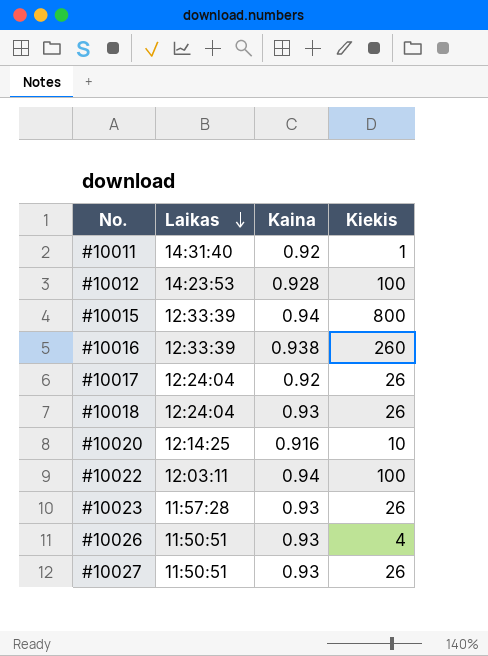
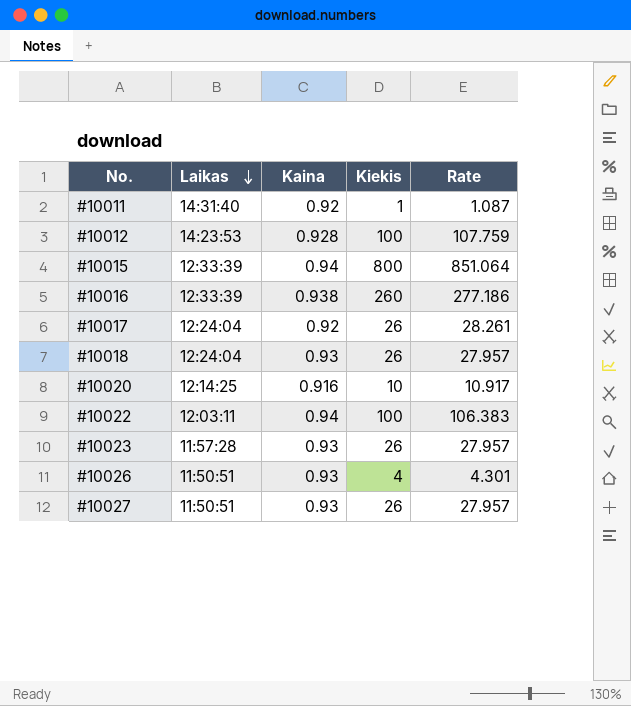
column Rate | formula: none -> [Kiekis] / [Kaina]

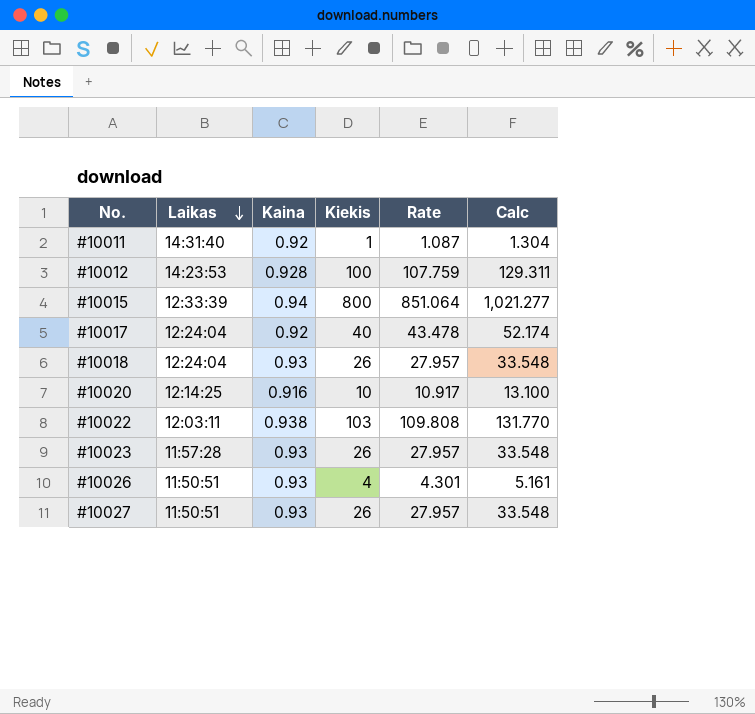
column Calc | formula: none -> [Rate] * 1.2
row #10016: 12:33:39 | 0.938 | 260 | 277.186 -> none
#10017 | Kiekis: 26 -> 40
#10017 | Rate: 28.261 -> 43.478
#10022 | Kaina: 0.94 -> 0.938
#10022 | Kiekis: 100 -> 103
#10022 | Rate: 106.383 -> 109.808

